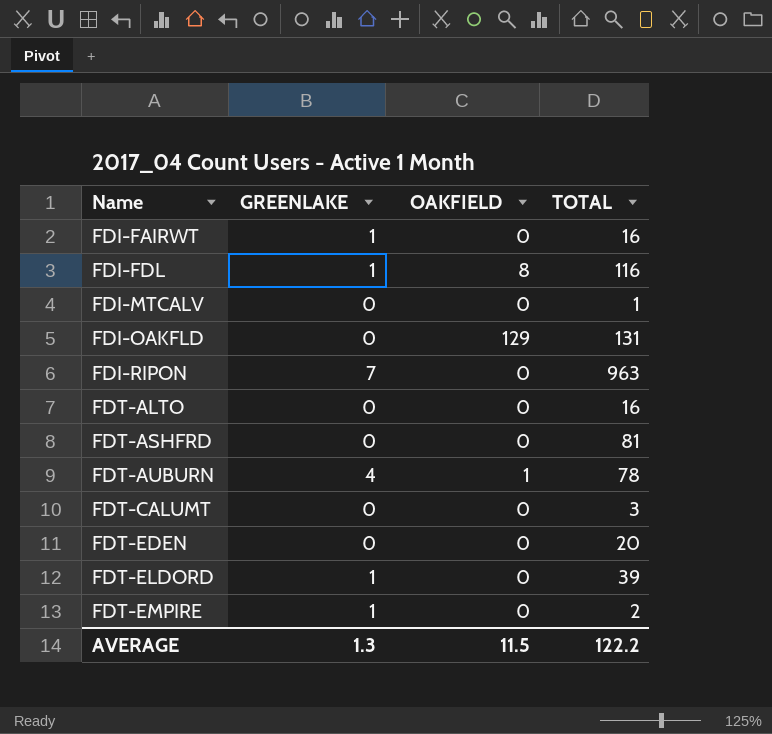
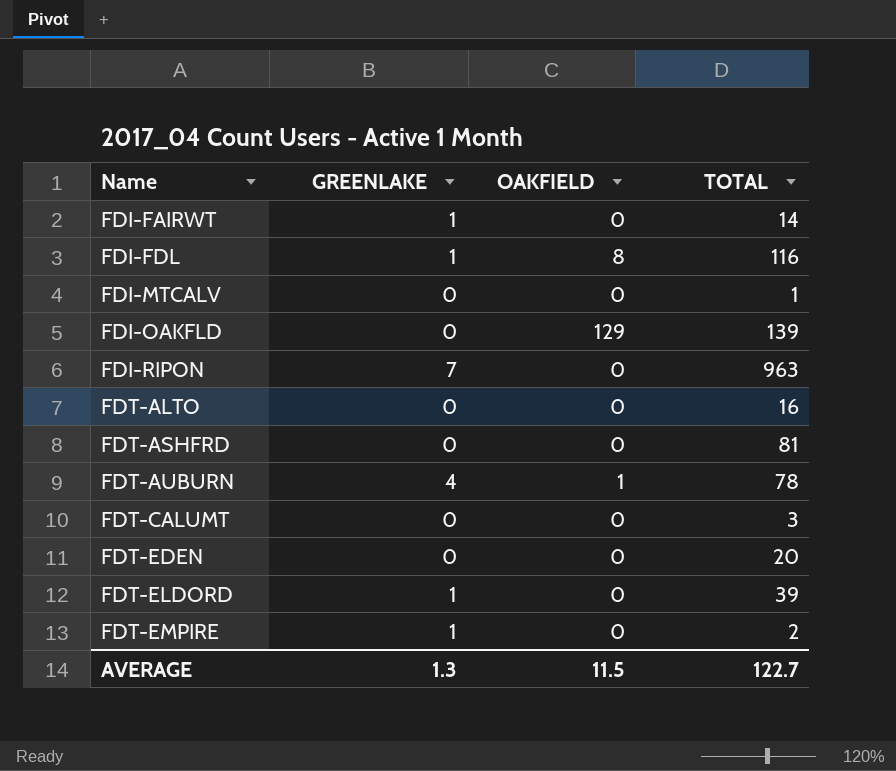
FDI-FAIRWT | TOTAL: 16 -> 14
FDI-OAKFLD | TOTAL: 131 -> 139
AVERAGE | TOTAL: 122.2 -> 122.7

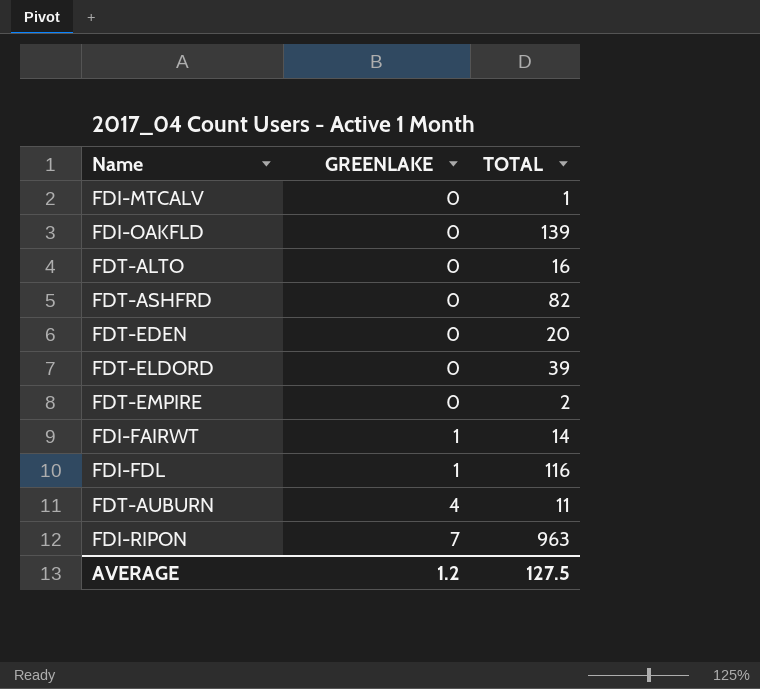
row order: Name ascending -> GREENLAKE ascending
column OAKFIELD | position: 3 -> none
row FDT-CALUMT: 0 | 0 | 3 -> none
FDT-ASHFRD | TOTAL: 81 -> 82
FDT-ELDORD | GREENLAKE: 1 -> 0
FDT-EMPIRE | GREENLAKE: 1 -> 0
FDT-AUBURN | TOTAL: 78 -> 11
AVERAGE | GREENLAKE: 1.3 -> 1.2
AVERAGE | TOTAL: 122.7 -> 127.5

